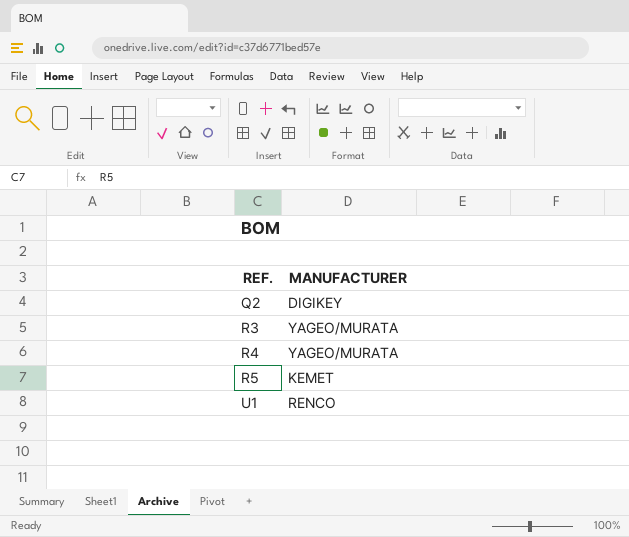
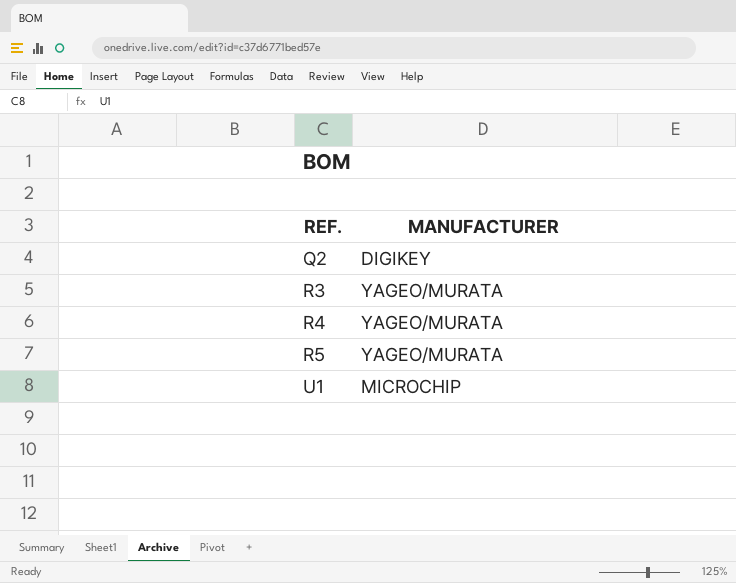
R5 | MANUFACTURER: KEMET -> YAGEO/MURATA
U1 | MANUFACTURER: RENCO -> MICROCHIP

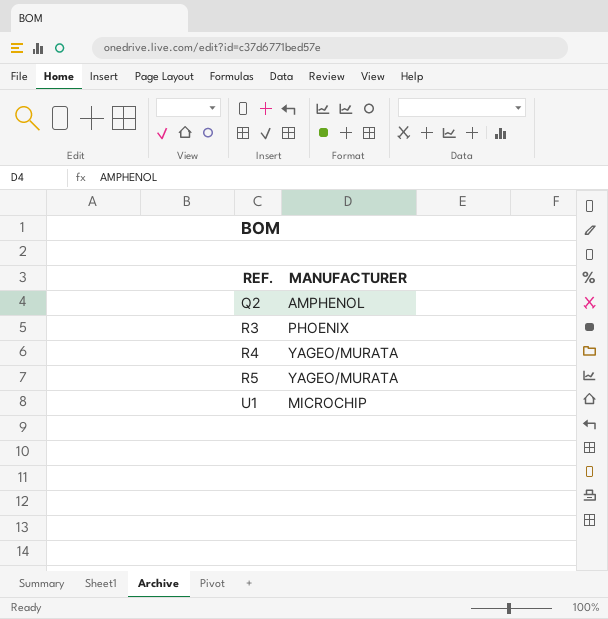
Q2 | MANUFACTURER: DIGIKEY -> AMPHENOL
R3 | MANUFACTURER: YAGEO/MURATA -> PHOENIX

